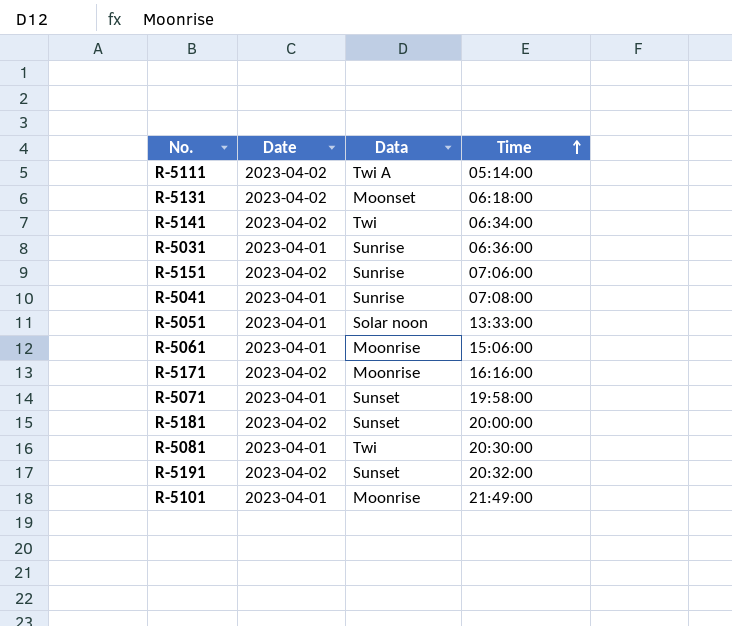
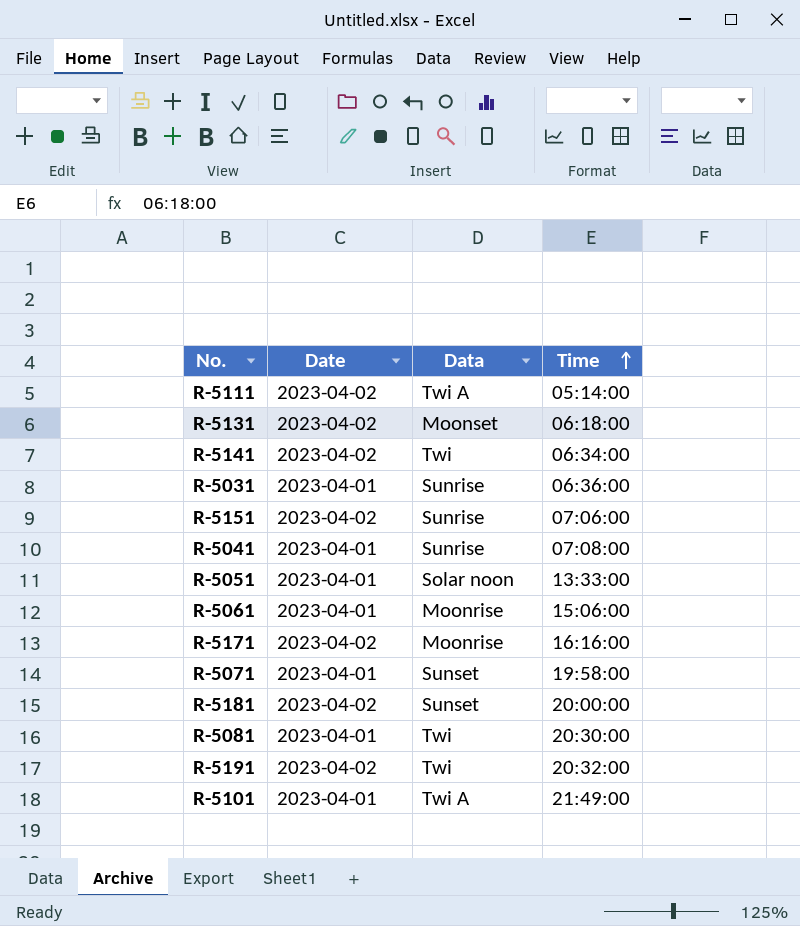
R-5191 | Data: Sunset -> Twi
R-5101 | Data: Moonrise -> Twi A

